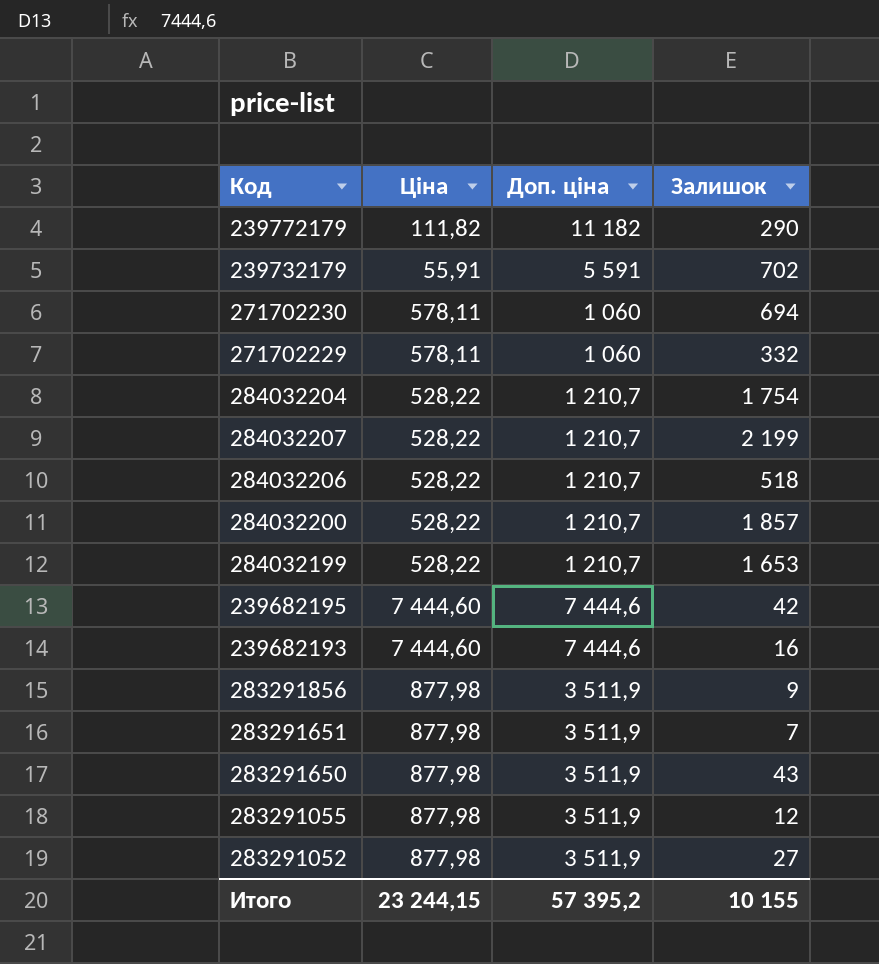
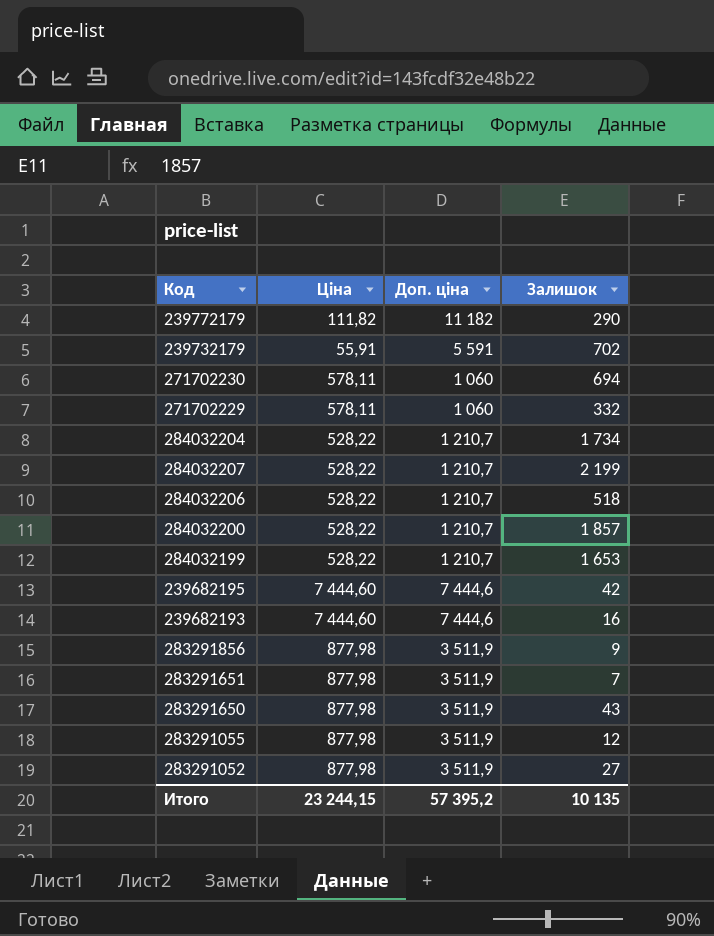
284032204 | Залишок: 1 754 -> 1 734
Итого | Залишок: 10 155 -> 10 135

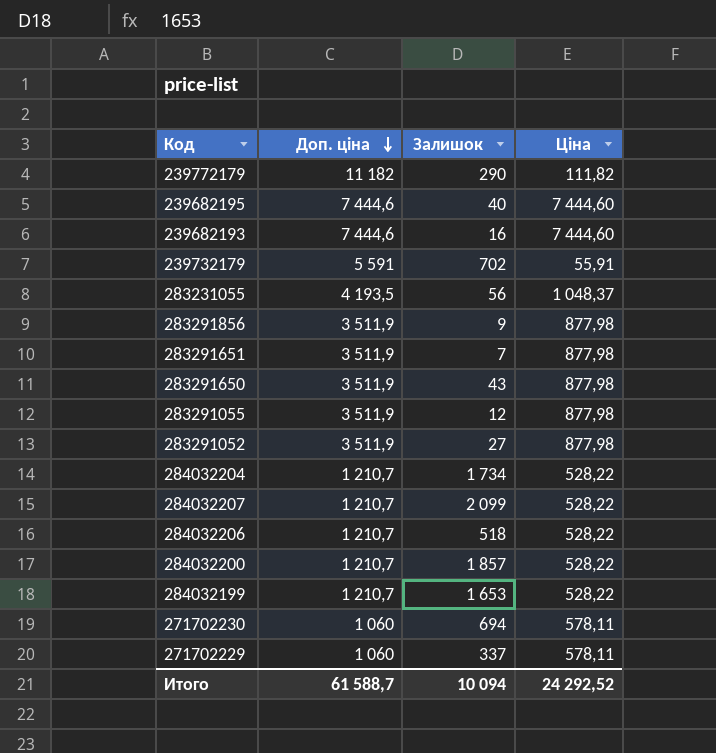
row order: none -> Доп. ціна descending
column Ціна | position: 2 -> 4
239682195 | Залишок: 42 -> 40
row 283231055: none -> 4 193,5 | 56 | 1 048,37
284032207 | Залишок: 2 199 -> 2 099
271702229 | Залишок: 332 -> 337
Итого | Доп. ціна: 57 395,2 -> 61 588,7
Итого | Залишок: 10 135 -> 10 094
Итого | Ціна: 23 244,15 -> 24 292,52

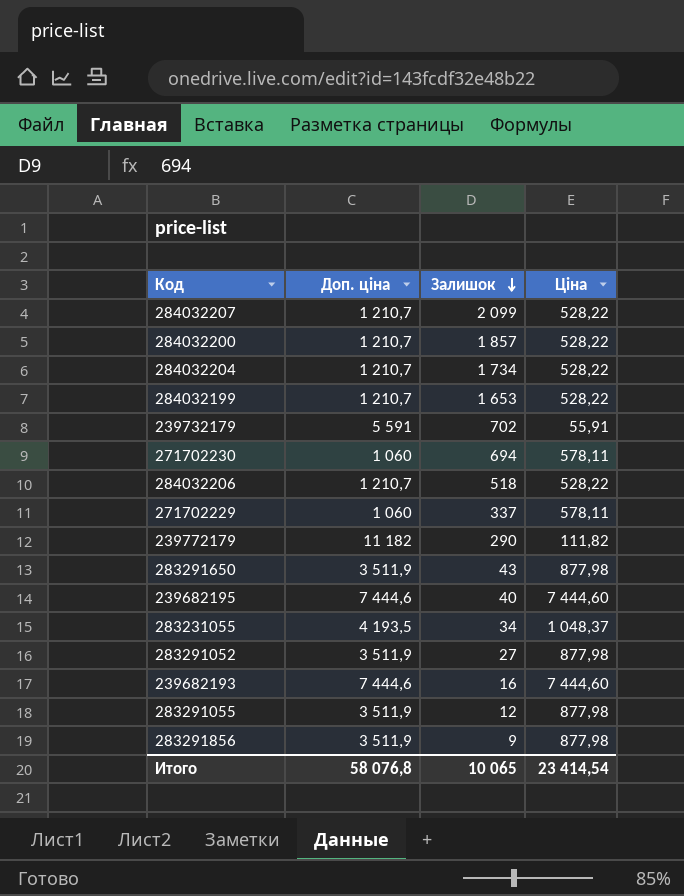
row order: Доп. ціна descending -> Залишок descending
row 283291651: 3 511,9 | 7 | 877,98 -> none
283231055 | Залишок: 56 -> 34
Итого | Доп. ціна: 61 588,7 -> 58 076,8
Итого | Залишок: 10 094 -> 10 065
Итого | Ціна: 24 292,52 -> 23 414,54

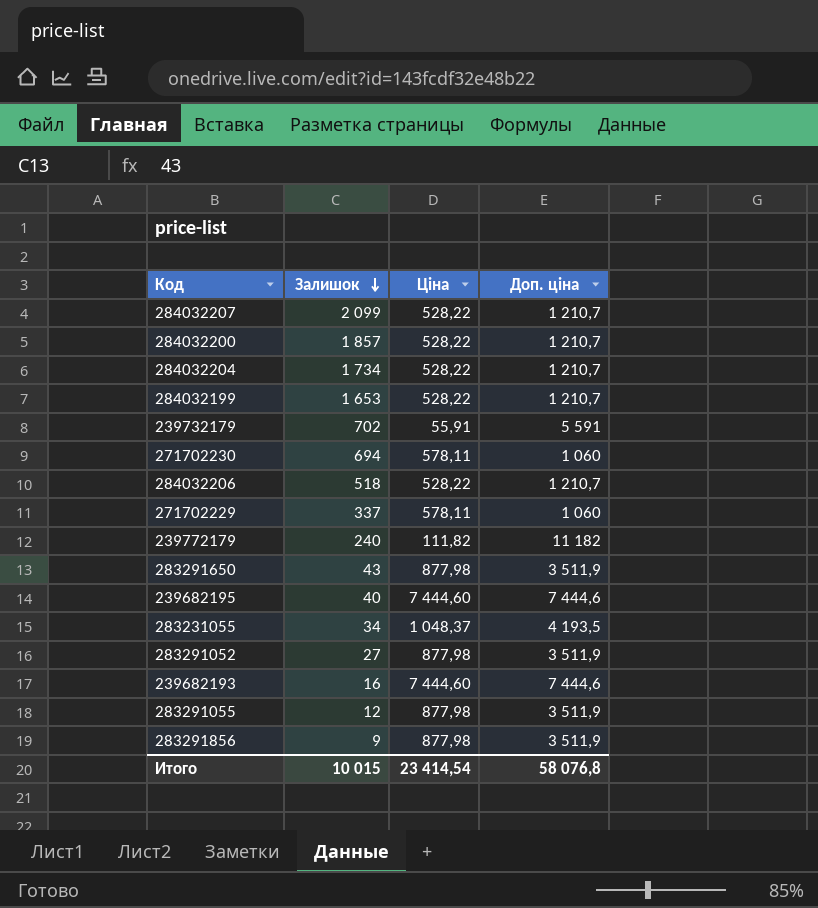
column Доп. ціна | position: 2 -> 4
239772179 | Залишок: 290 -> 240
Итого | Залишок: 10 065 -> 10 015

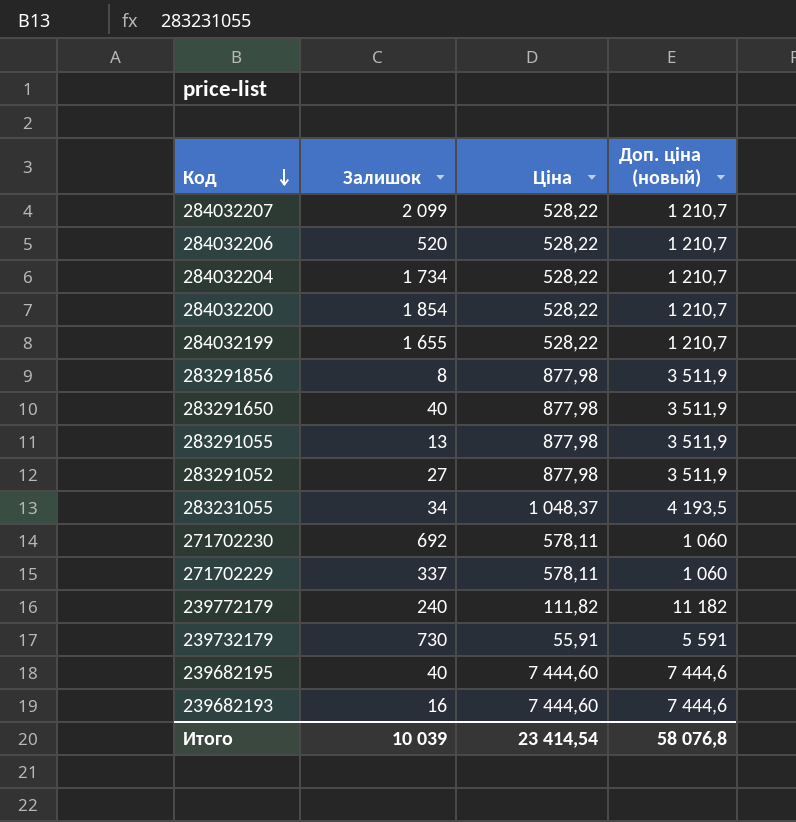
row order: Залишок descending -> Код descending
column name: Доп. ціна -> Доп. ціна (новый)
284032206 | Залишок: 518 -> 520
284032200 | Залишок: 1 857 -> 1 854
284032199 | Залишок: 1 653 -> 1 655
283291856 | Залишок: 9 -> 8
283291650 | Залишок: 43 -> 40
283291055 | Залишок: 12 -> 13
271702230 | Залишок: 694 -> 692
239732179 | Залишок: 702 -> 730
Итого | Залишок: 10 015 -> 10 039

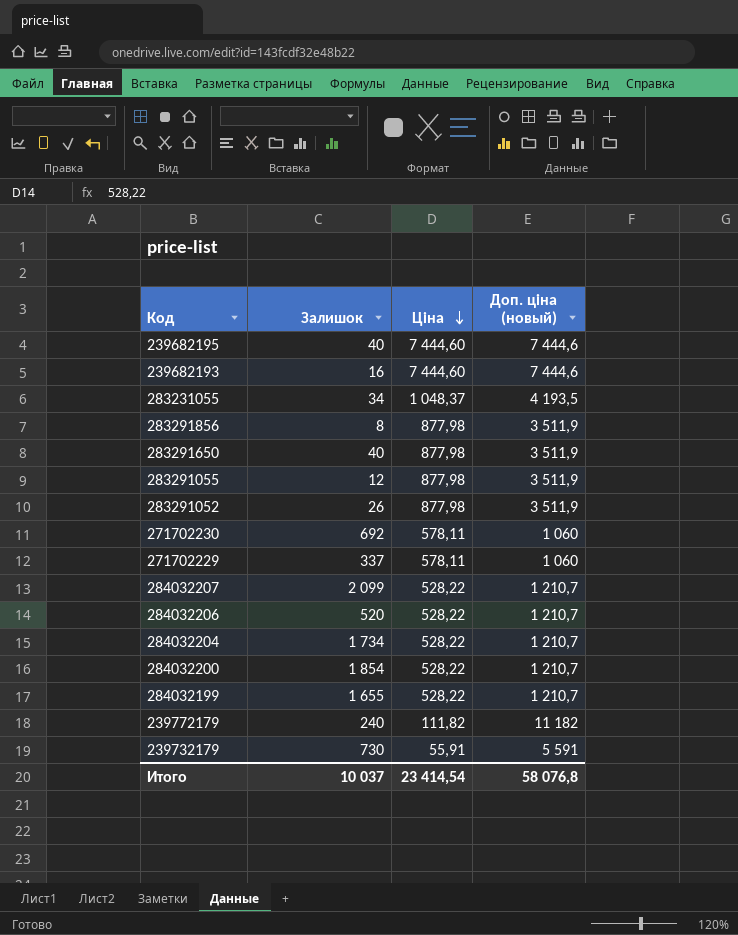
row order: Код descending -> Ціна descending
283291055 | Залишок: 13 -> 12
283291052 | Залишок: 27 -> 26
Итого | Залишок: 10 039 -> 10 037

